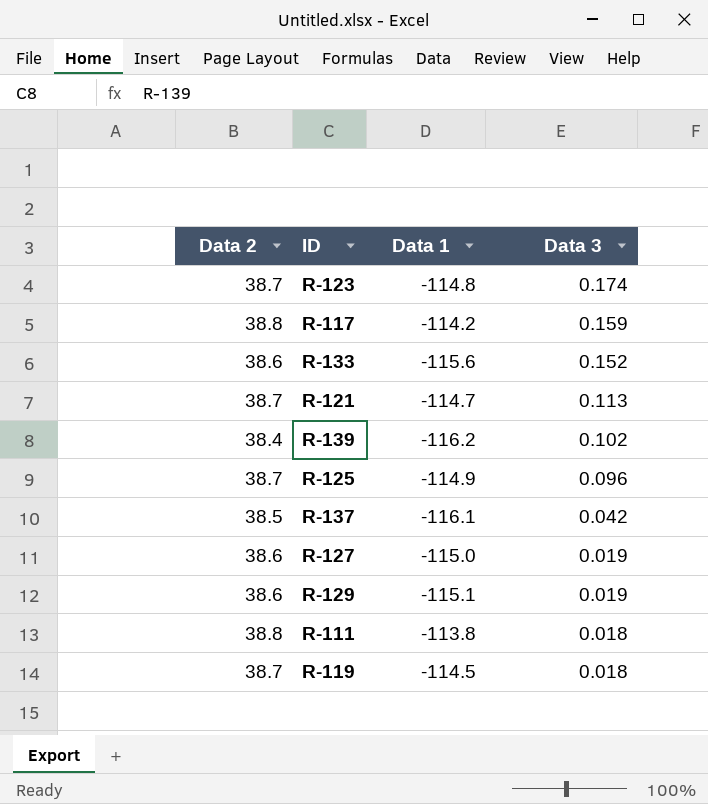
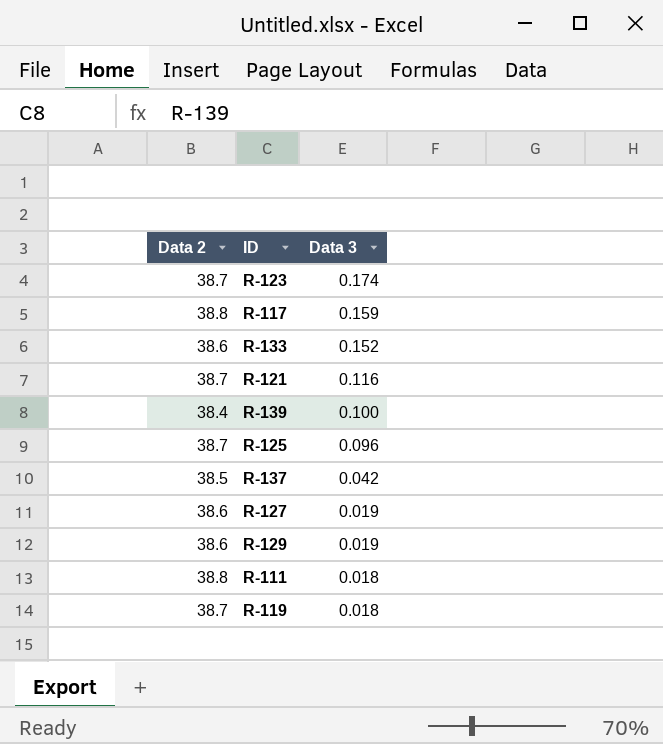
column Data 1 | position: 3 -> none
R-121 | Data 3: 0.113 -> 0.116
R-139 | Data 3: 0.102 -> 0.100

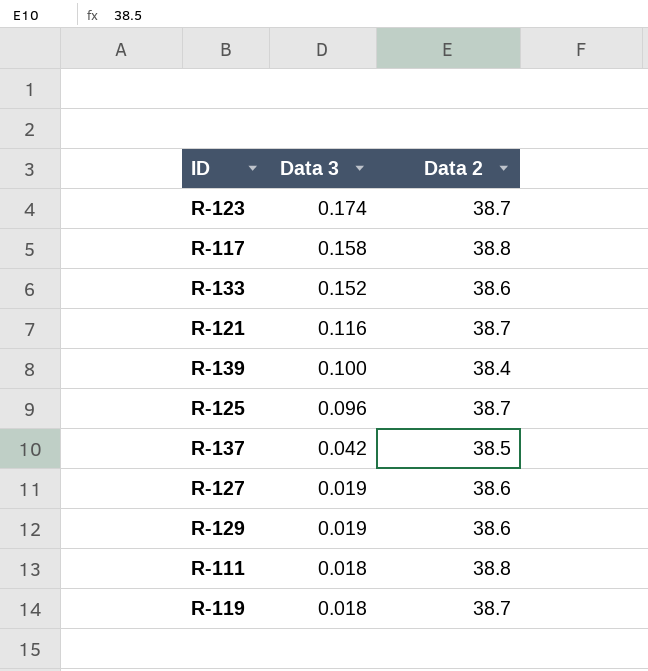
column Data 2 | position: 1 -> 3
R-117 | Data 3: 0.159 -> 0.158

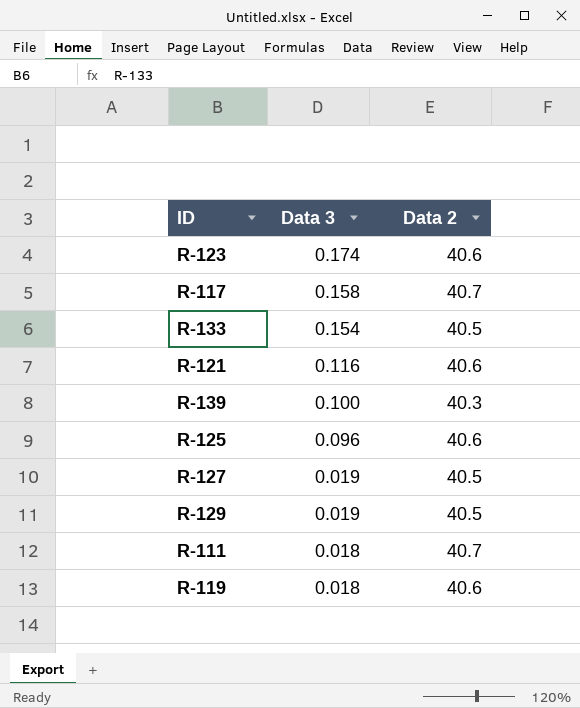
row R-137: 0.042 | 38.5 -> none
R-123 | Data 2: 38.7 -> 40.6
R-117 | Data 2: 38.8 -> 40.7
R-133 | Data 3: 0.152 -> 0.154
R-133 | Data 2: 38.6 -> 40.5
R-121 | Data 2: 38.7 -> 40.6
R-139 | Data 2: 38.4 -> 40.3
R-125 | Data 2: 38.7 -> 40.6
R-127 | Data 2: 38.6 -> 40.5
R-129 | Data 2: 38.6 -> 40.5
R-111 | Data 2: 38.8 -> 40.7
R-119 | Data 2: 38.7 -> 40.6

